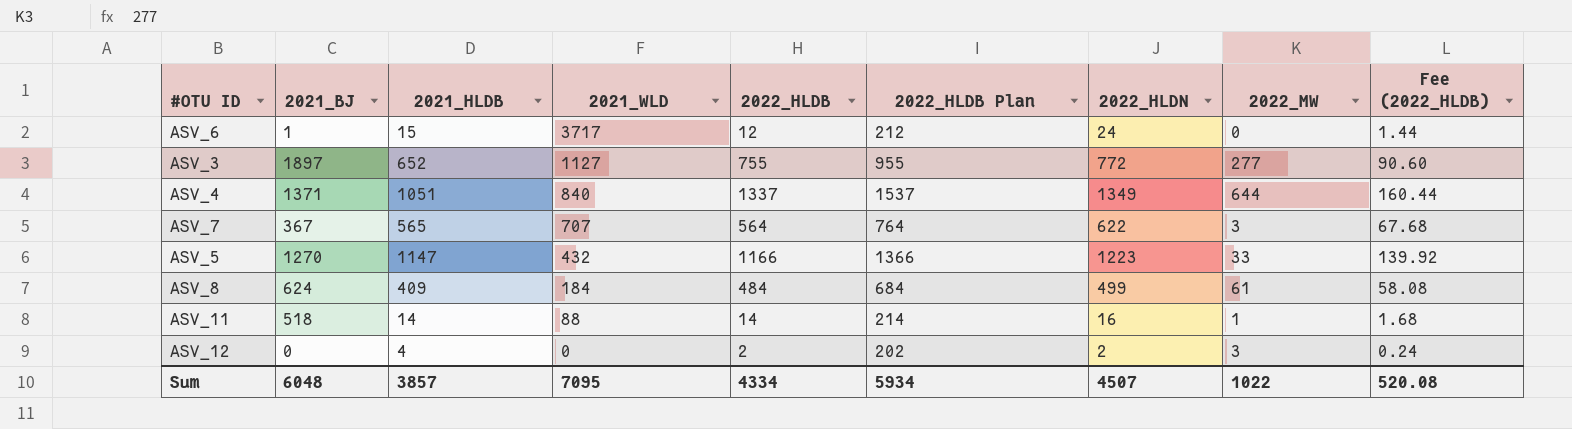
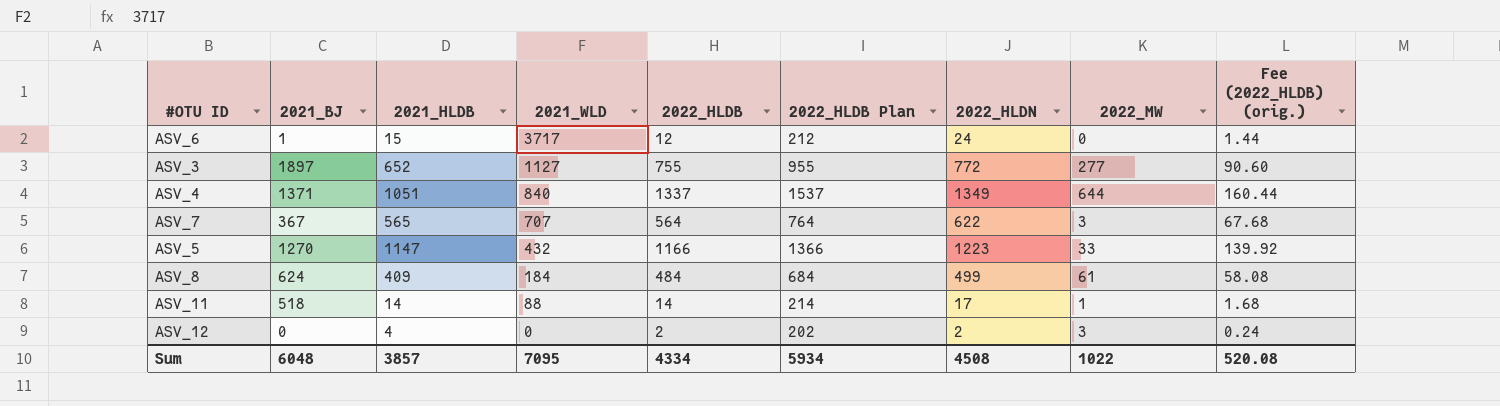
column name: Fee (2022_HLDB) -> Fee (2022_HLDB) (orig.)
ASV_11 | 2022_HLDN: 16 -> 17
Sum | 2022_HLDN: 4507 -> 4508

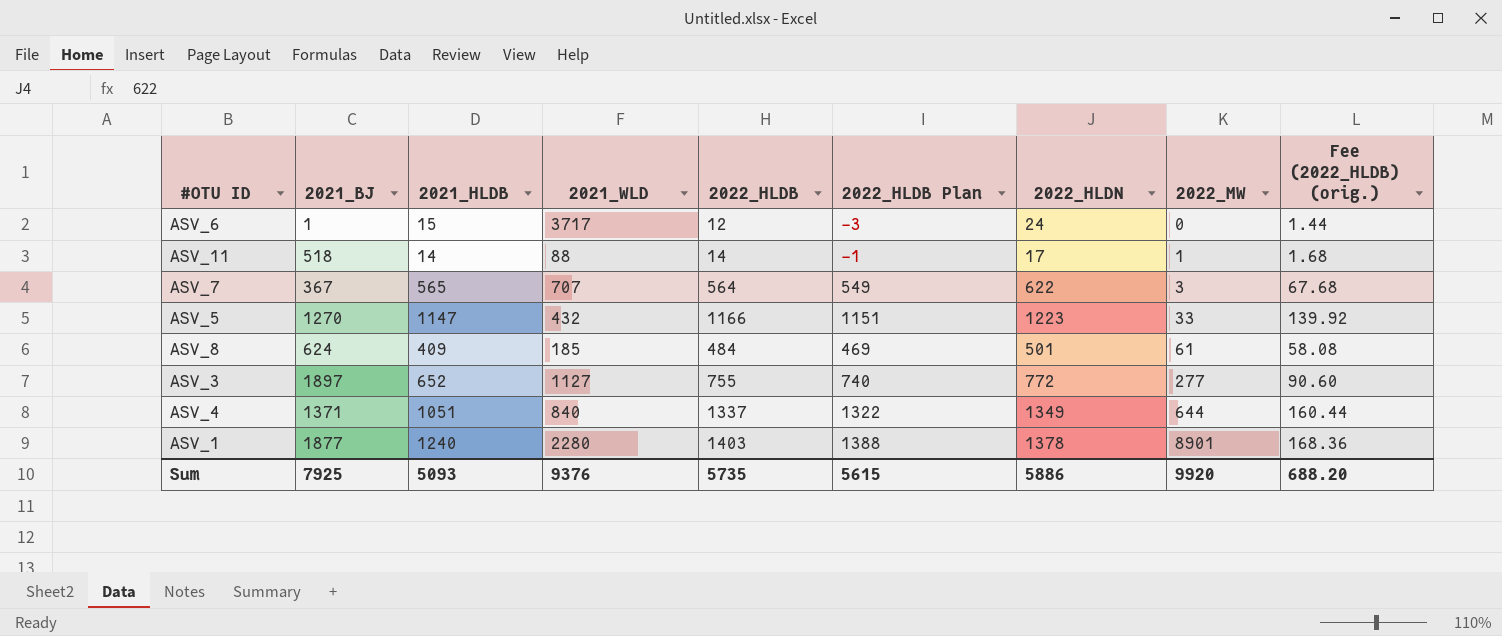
row order: 2021_WLD descending -> 2022_MW ascending
column 2022_HLDB Plan | formula: [2022_HLDB] + 200 -> [2022_HLDB] - 15
row ASV_12: 0 | 4 | 0 | 2 | 202 | 2 | 3 | 0.24 -> none
ASV_8 | 2021_WLD: 184 -> 185
ASV_8 | 2022_HLDN: 499 -> 501
row ASV_1: none -> 1877 | 1240 | 2280 | 1403 | 1388 | 1378 | 8901 | 168.36
Sum | 2021_BJ: 6048 -> 7925
Sum | 2021_HLDB: 3857 -> 5093
Sum | 2021_WLD: 7095 -> 9376
Sum | 2022_HLDB: 4334 -> 5735
Sum | 2022_HLDB Plan: 5934 -> 5615
Sum | 2022_HLDN: 4508 -> 5886
Sum | 2022_MW: 1022 -> 9920
Sum | Fee (2022_HLDB) (orig.): 520.08 -> 688.20

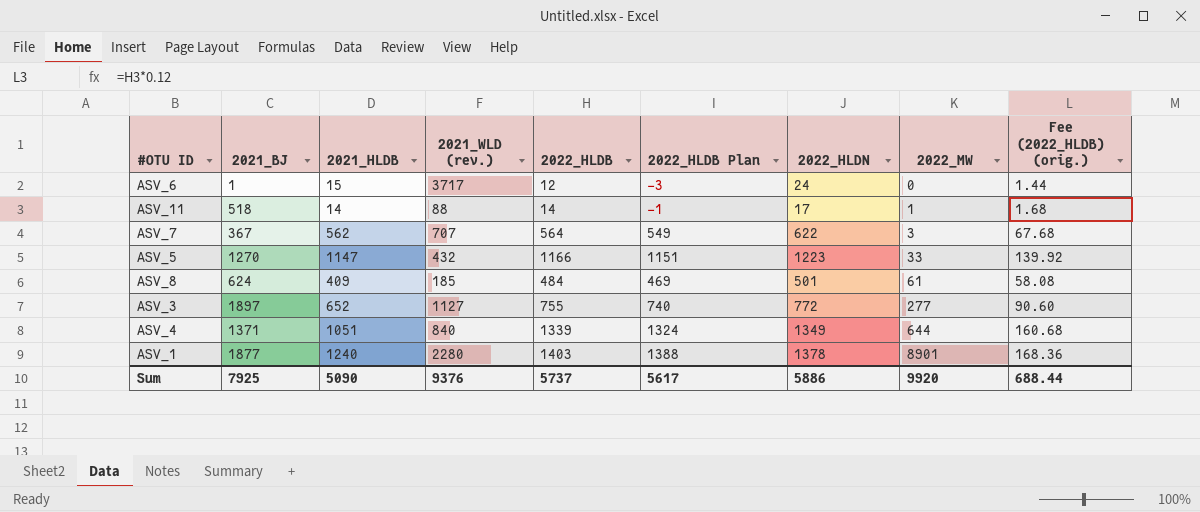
column name: 2021_WLD -> 2021_WLD (rev.)
ASV_7 | 2021_HLDB: 565 -> 562
ASV_4 | 2022_HLDB: 1337 -> 1339
ASV_4 | 2022_HLDB Plan: 1322 -> 1324
ASV_4 | Fee (2022_HLDB) (orig.): 160.44 -> 160.68
Sum | 2021_HLDB: 5093 -> 5090
Sum | 2022_HLDB: 5735 -> 5737
Sum | 2022_HLDB Plan: 5615 -> 5617
Sum | Fee (2022_HLDB) (orig.): 688.20 -> 688.44

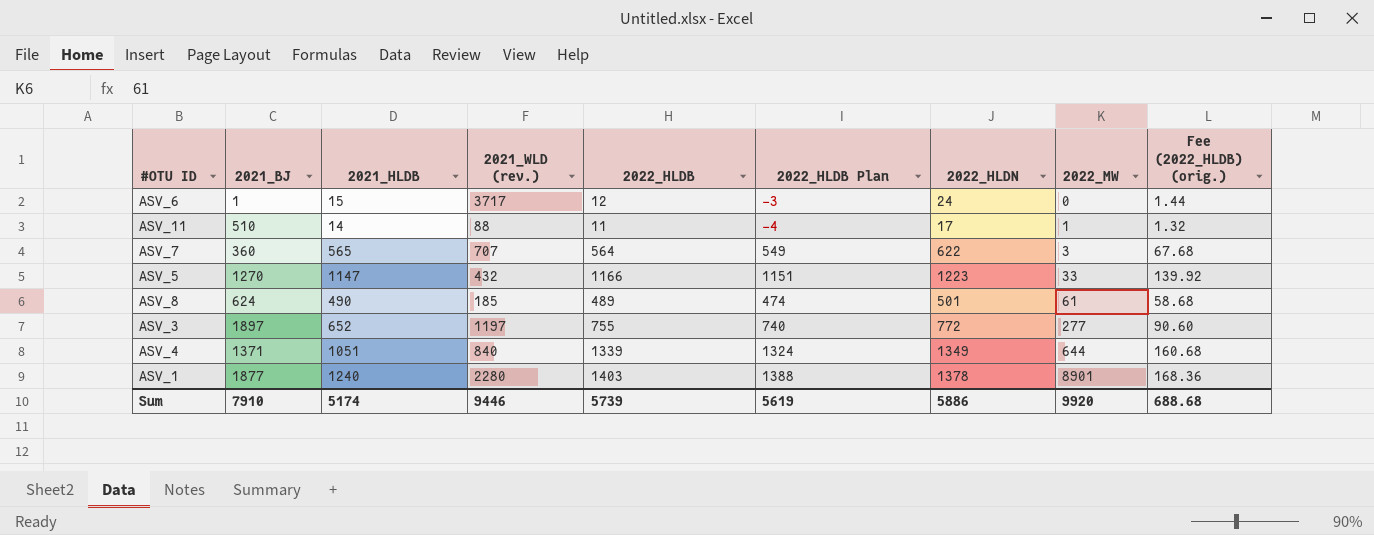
ASV_11 | 2021_BJ: 518 -> 510
ASV_11 | 2022_HLDB: 14 -> 11
ASV_11 | 2022_HLDB Plan: -1 -> -4
ASV_11 | Fee (2022_HLDB) (orig.): 1.68 -> 1.32
ASV_7 | 2021_BJ: 367 -> 360
ASV_7 | 2021_HLDB: 562 -> 565
ASV_8 | 2021_HLDB: 409 -> 490
ASV_8 | 2022_HLDB: 484 -> 489
ASV_8 | 2022_HLDB Plan: 469 -> 474
ASV_8 | Fee (2022_HLDB) (orig.): 58.08 -> 58.68
ASV_3 | 2021_WLD (rev.): 1127 -> 1197
Sum | 2021_BJ: 7925 -> 7910
Sum | 2021_HLDB: 5090 -> 5174
Sum | 2021_WLD (rev.): 9376 -> 9446
Sum | 2022_HLDB: 5737 -> 5739
Sum | 2022_HLDB Plan: 5617 -> 5619
Sum | Fee (2022_HLDB) (orig.): 688.44 -> 688.68

